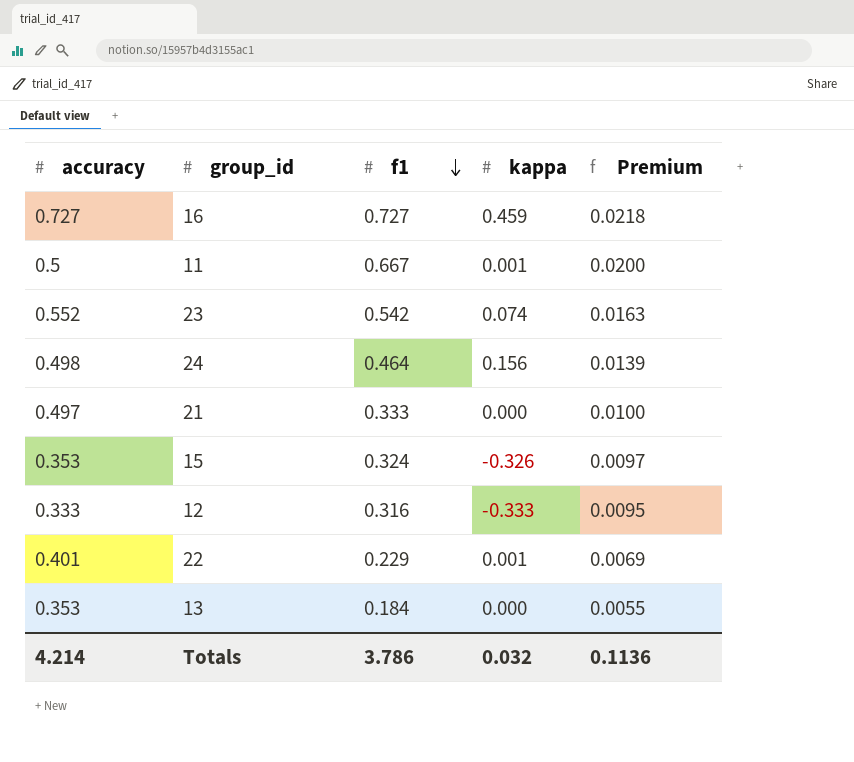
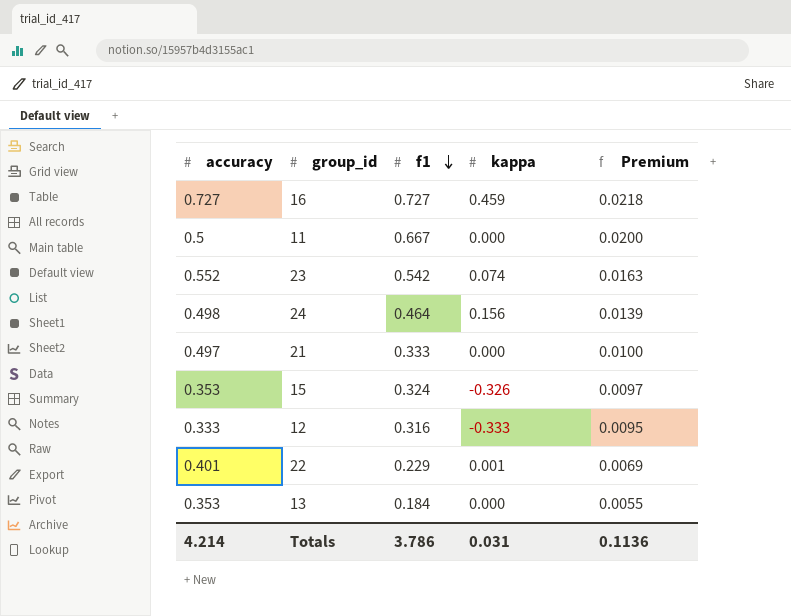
11 | kappa: 0.001 -> 0.000
Totals | kappa: 0.032 -> 0.031

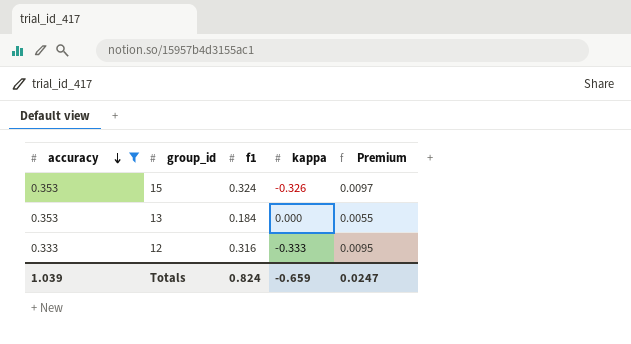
filter: none -> accuracy <= 0.353
row order: f1 descending -> accuracy descending
Totals | accuracy: 4.214 -> 1.039
Totals | f1: 3.786 -> 0.824
Totals | kappa: 0.031 -> -0.659
Totals | Premium: 0.1136 -> 0.0247

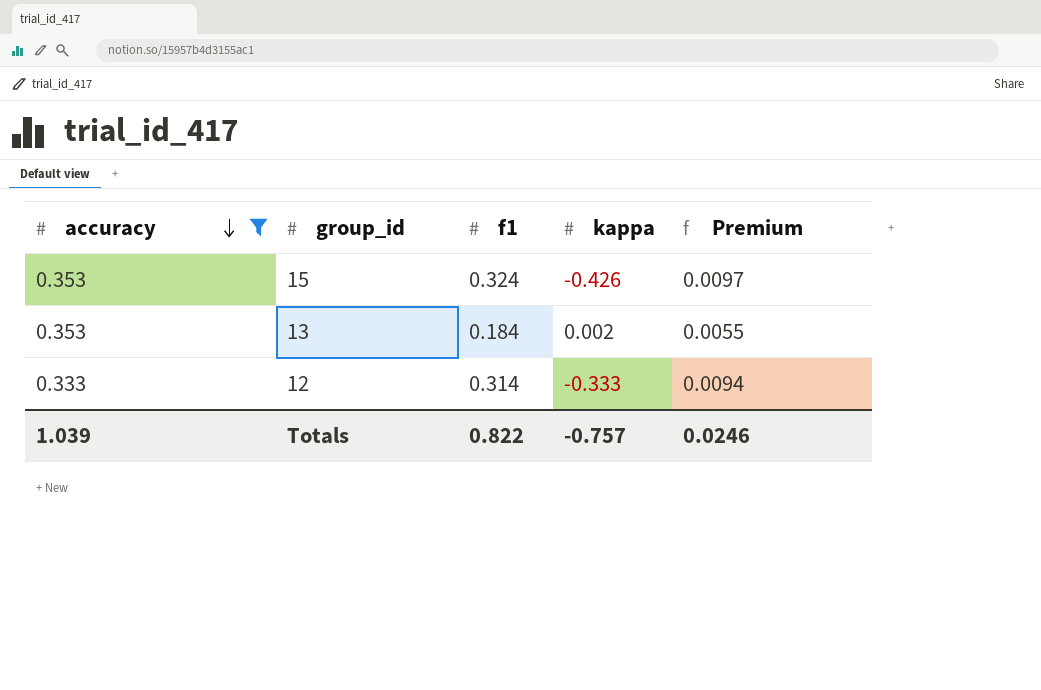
15 | kappa: -0.326 -> -0.426
13 | kappa: 0.000 -> 0.002
12 | f1: 0.316 -> 0.314
12 | Premium: 0.0095 -> 0.0094
Totals | f1: 0.824 -> 0.822
Totals | kappa: -0.659 -> -0.757
Totals | Premium: 0.0247 -> 0.0246

